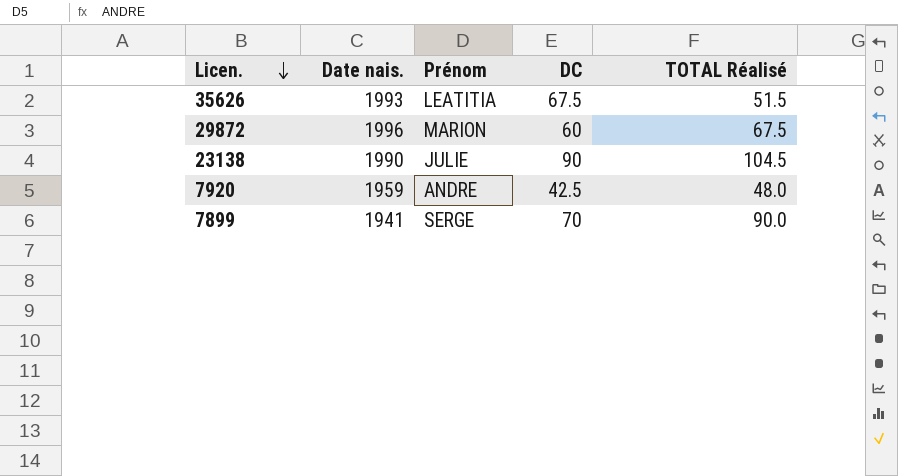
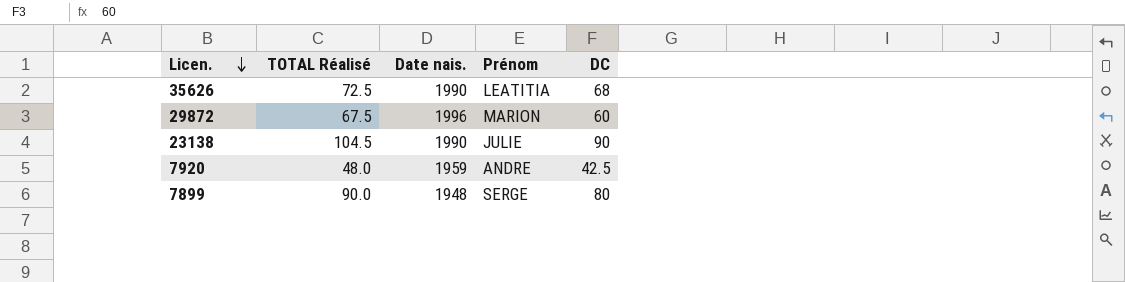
column TOTAL Réalisé | position: 5 -> 2
35626 | TOTAL Réalisé: 51.5 -> 72.5
35626 | Date nais.: 1993 -> 1990
35626 | DC: 67.5 -> 68
7899 | Date nais.: 1941 -> 1948
7899 | DC: 70 -> 80

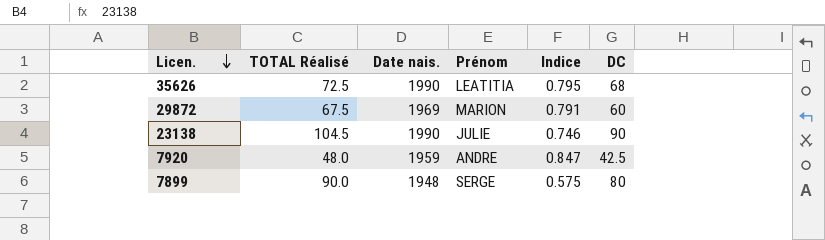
column Indice | position: none -> 5
29872 | Date nais.: 1996 -> 1969

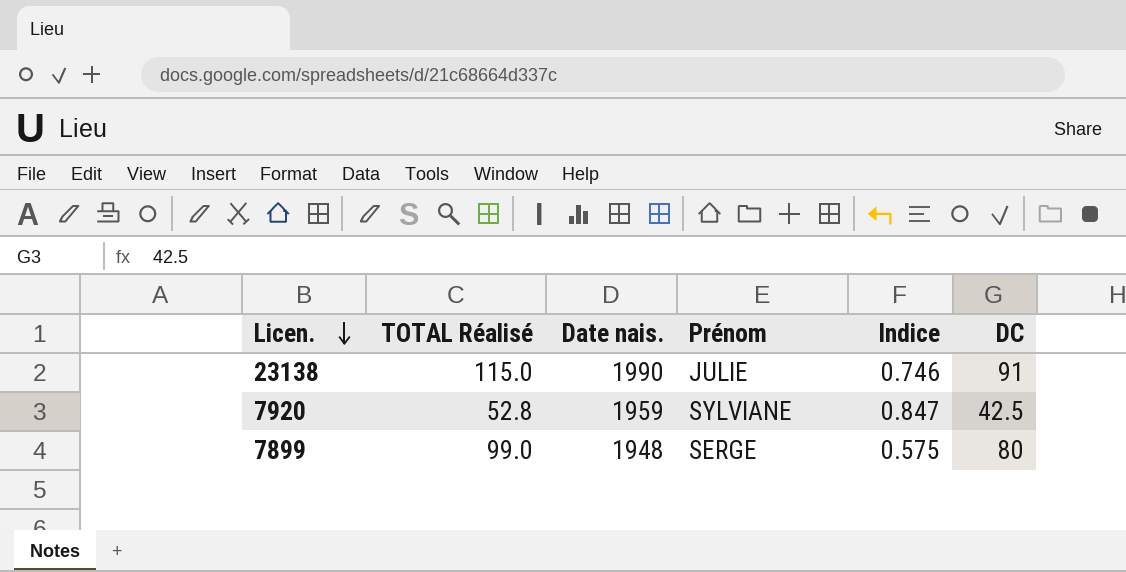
row 35626: 72.5 | 1990 | LEATITIA | 0.795 | 68 -> none
row 29872: 67.5 | 1969 | MARION | 0.791 | 60 -> none
23138 | TOTAL Réalisé: 104.5 -> 115.0
23138 | DC: 90 -> 91
7920 | TOTAL Réalisé: 48.0 -> 52.8
7920 | Prénom: ANDRE -> SYLVIANE
7899 | TOTAL Réalisé: 90.0 -> 99.0

